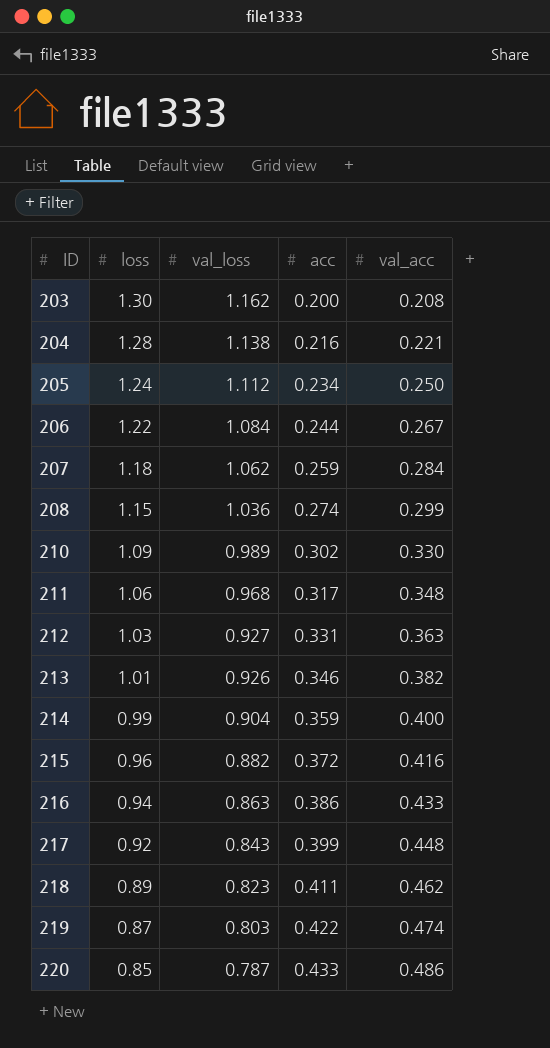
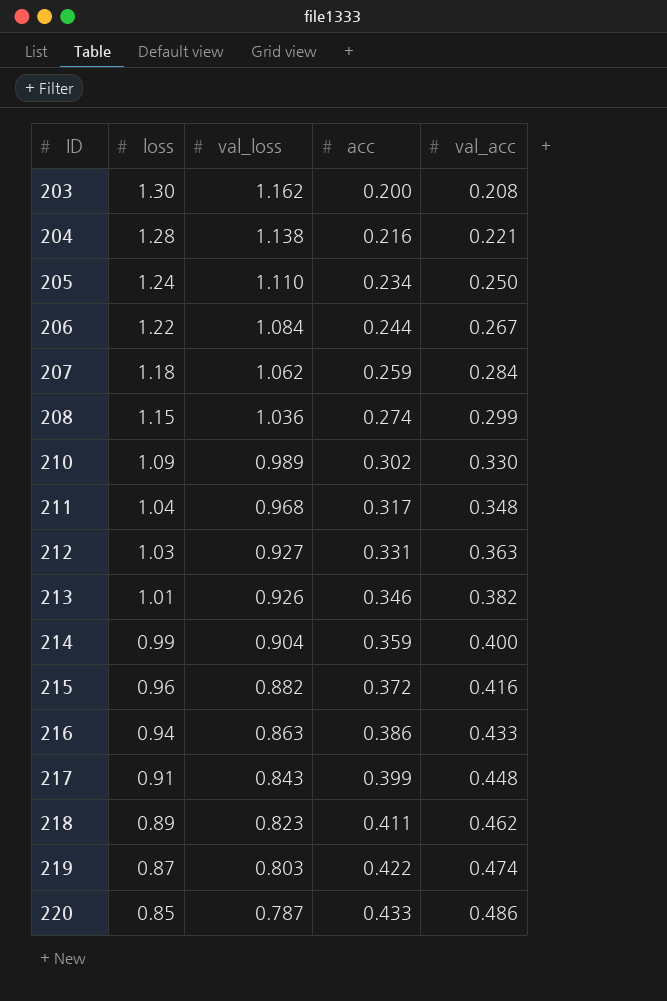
205 | val_loss: 1.112 -> 1.110
211 | loss: 1.06 -> 1.04
217 | loss: 0.92 -> 0.91

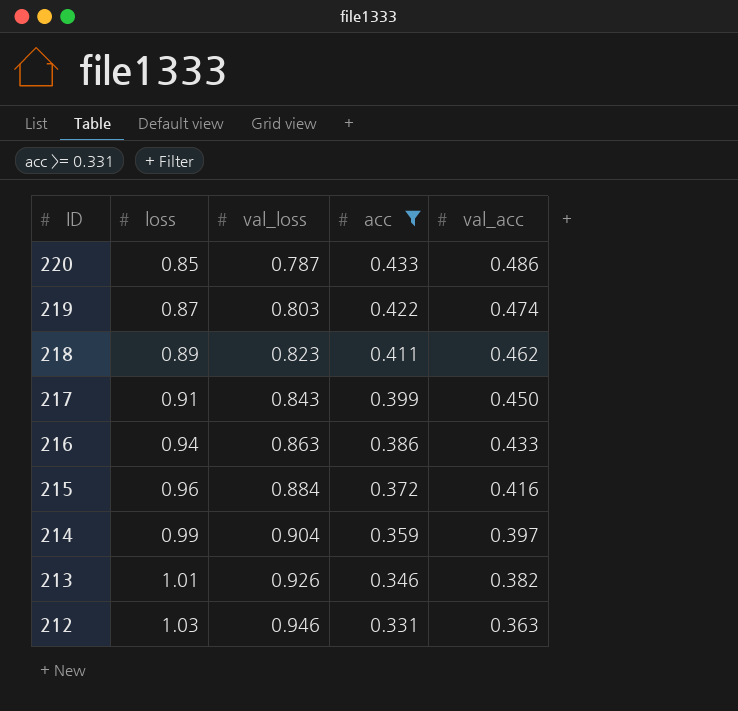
filter: none -> acc >= 0.331
row order: ID ascending -> ID descending
217 | val_acc: 0.448 -> 0.450
215 | val_loss: 0.882 -> 0.884
214 | val_acc: 0.400 -> 0.397
212 | val_loss: 0.927 -> 0.946

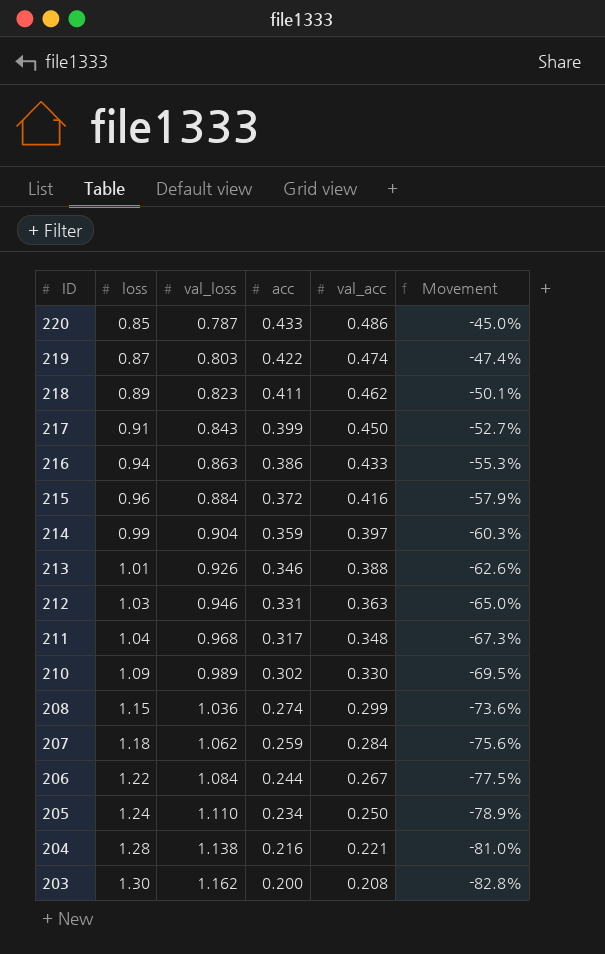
filter: acc >= 0.331 -> none
column Movement | formula: none -> ([acc] - [val_loss]) / [val_loss]
213 | val_acc: 0.382 -> 0.388

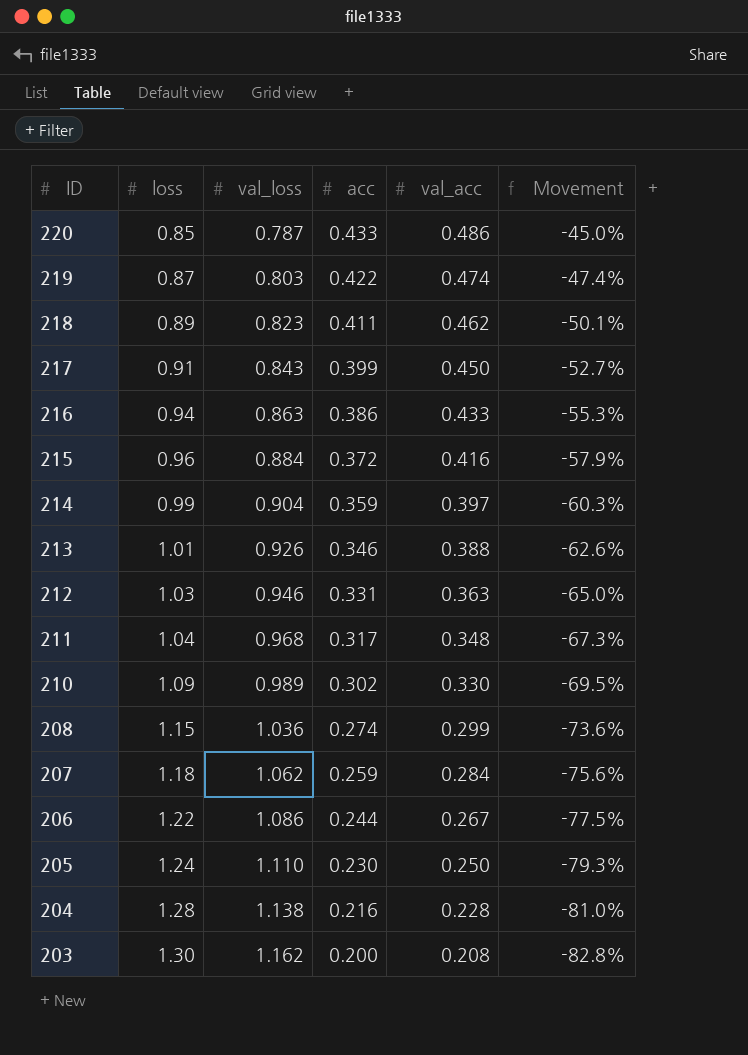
206 | val_loss: 1.084 -> 1.086
205 | acc: 0.234 -> 0.230
205 | Movement: -78.9% -> -79.3%
204 | val_acc: 0.221 -> 0.228

